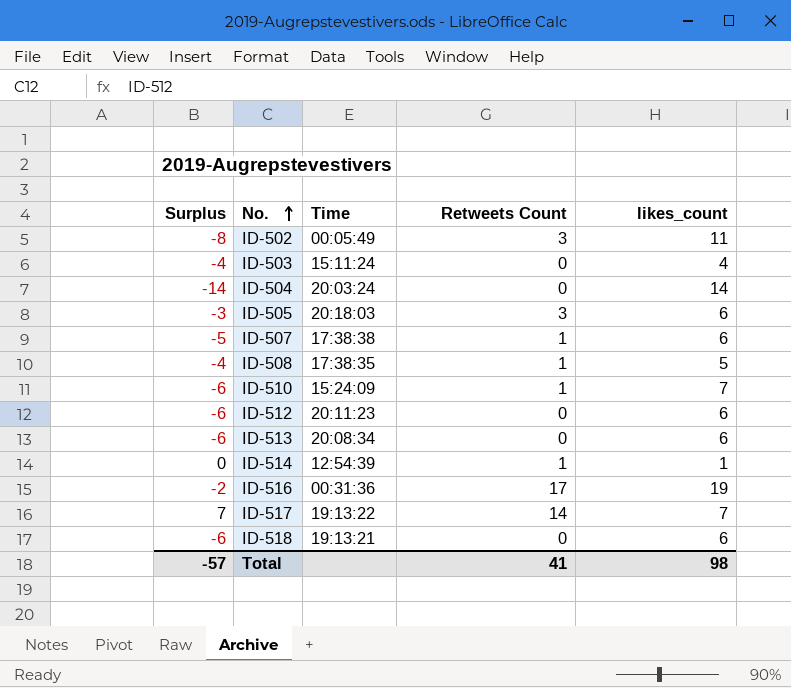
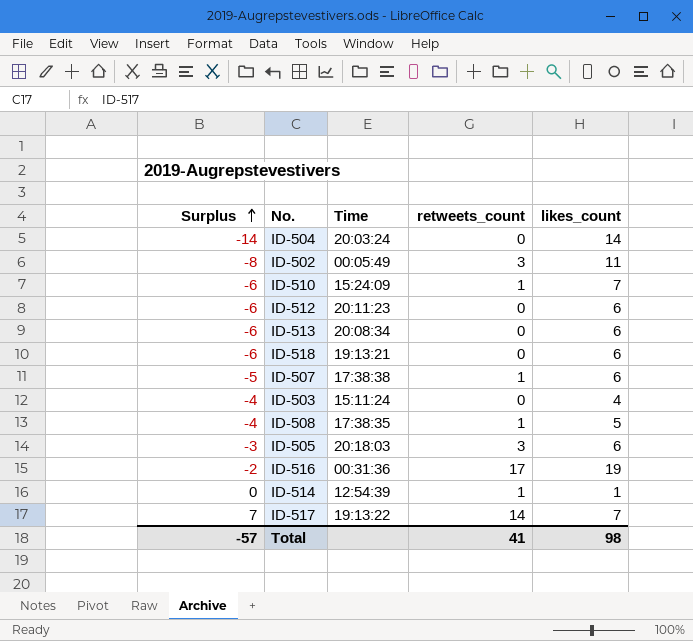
row order: No. ascending -> Surplus ascending
column name: Retweets Count -> retweets_count

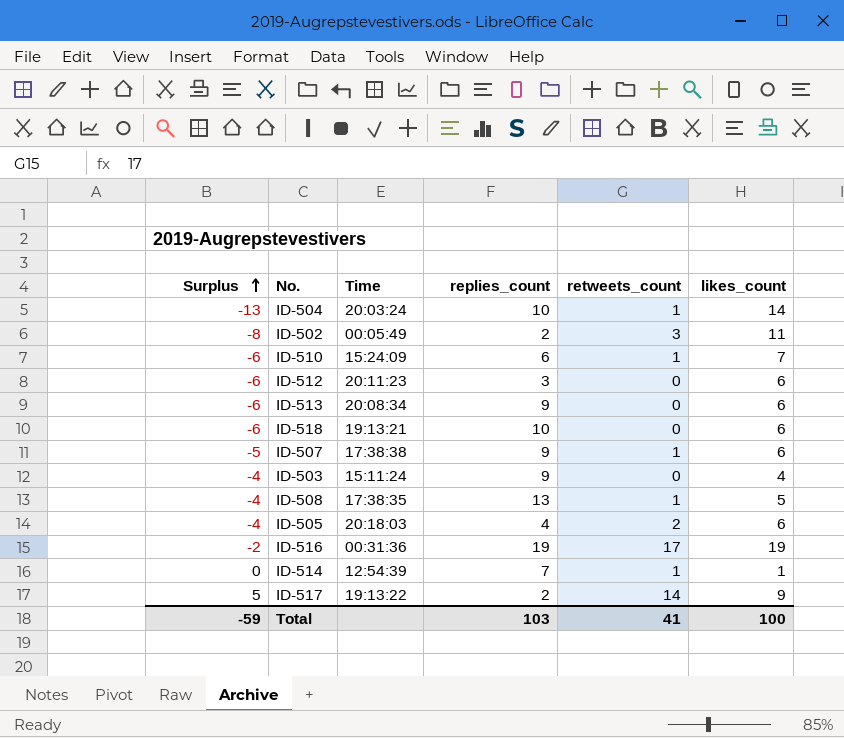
column replies_count | position: none -> 4
ID-504 | Surplus: -14 -> -13
ID-504 | retweets_count: 0 -> 1
ID-505 | Surplus: -3 -> -4
ID-505 | retweets_count: 3 -> 2
ID-517 | Surplus: 7 -> 5
ID-517 | likes_count: 7 -> 9
Total | Surplus: -57 -> -59
Total | likes_count: 98 -> 100

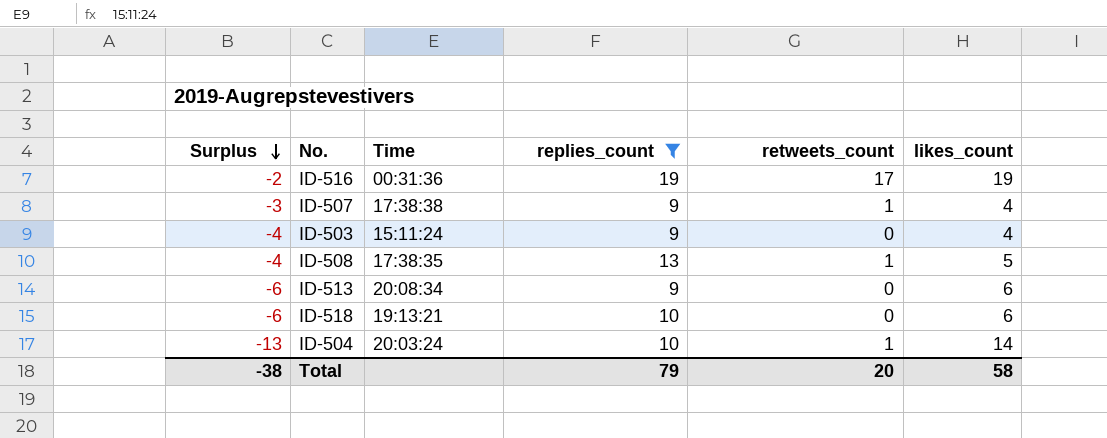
filter: none -> replies_count >= 9
row order: Surplus ascending -> Surplus descending
ID-507 | Surplus: -5 -> -3
ID-507 | likes_count: 6 -> 4
Total | Surplus: -59 -> -38
Total | replies_count: 103 -> 79
Total | retweets_count: 41 -> 20
Total | likes_count: 100 -> 58

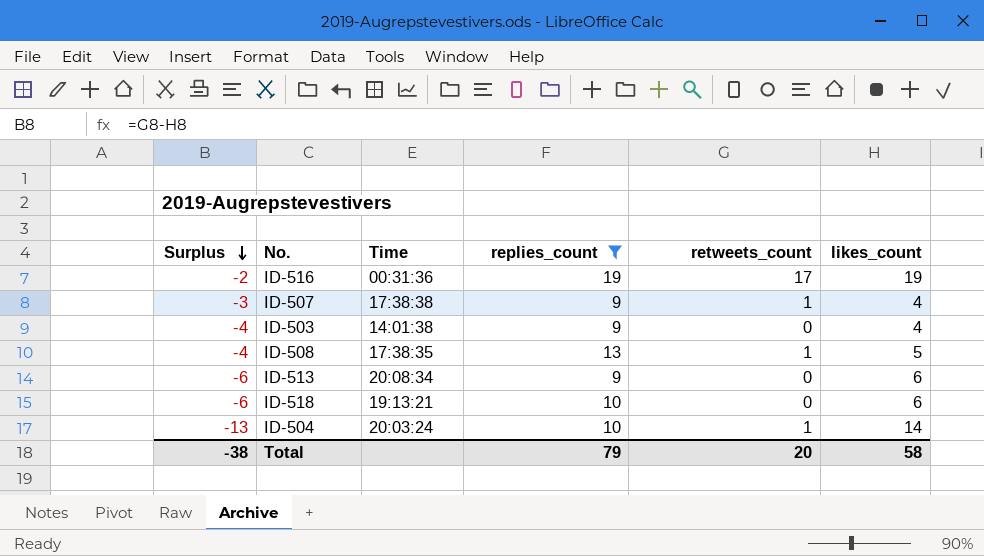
ID-503 | Time: 15:11:24 -> 14:01:38

